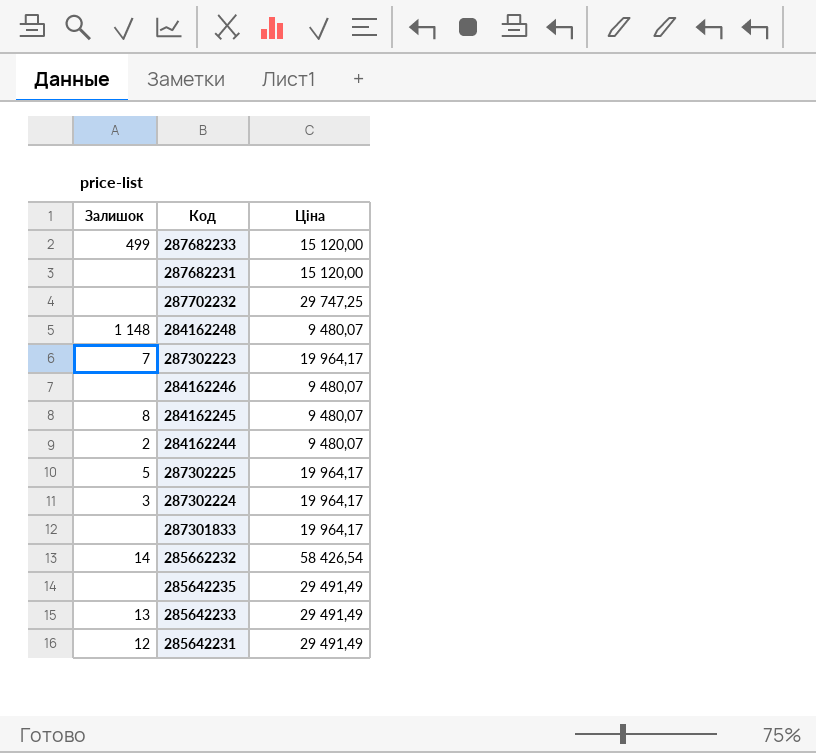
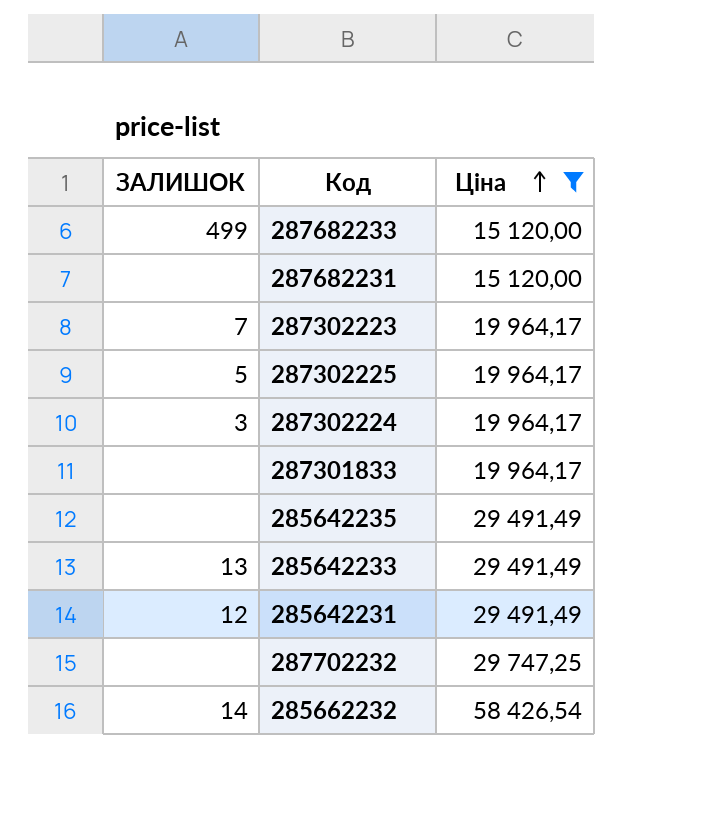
filter: none -> Ціна != 9 480,07
row order: none -> Ціна ascending
column name: Залишок -> ЗАЛИШОК

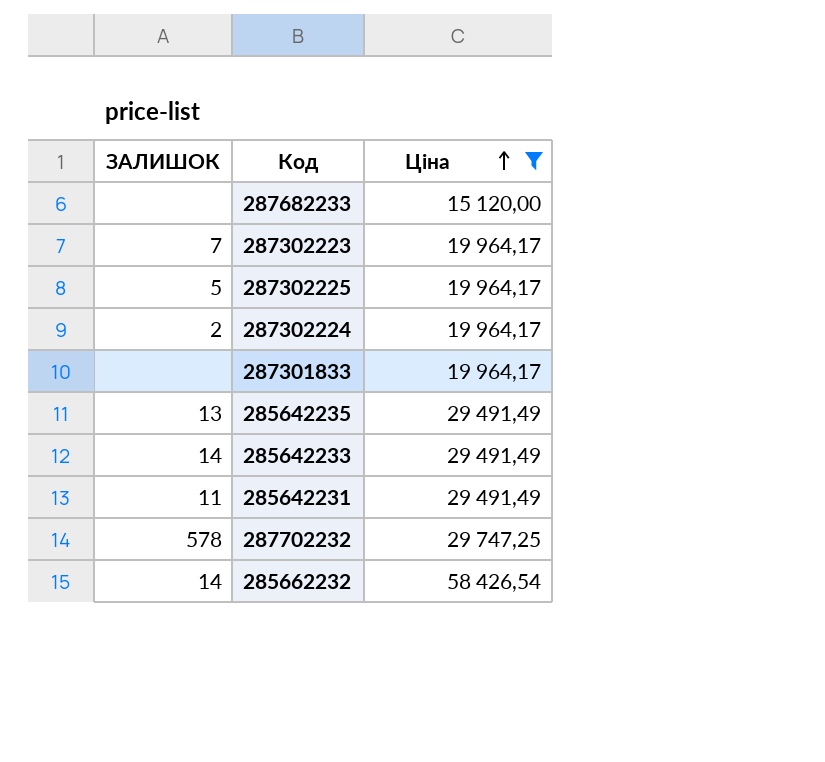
row 287682231: none | 15 120,00 -> none
287682233 | ЗАЛИШОК: 499 -> none
287302224 | ЗАЛИШОК: 3 -> 2
285642235 | ЗАЛИШОК: none -> 13
285642233 | ЗАЛИШОК: 13 -> 14
285642231 | ЗАЛИШОК: 12 -> 11
287702232 | ЗАЛИШОК: none -> 578

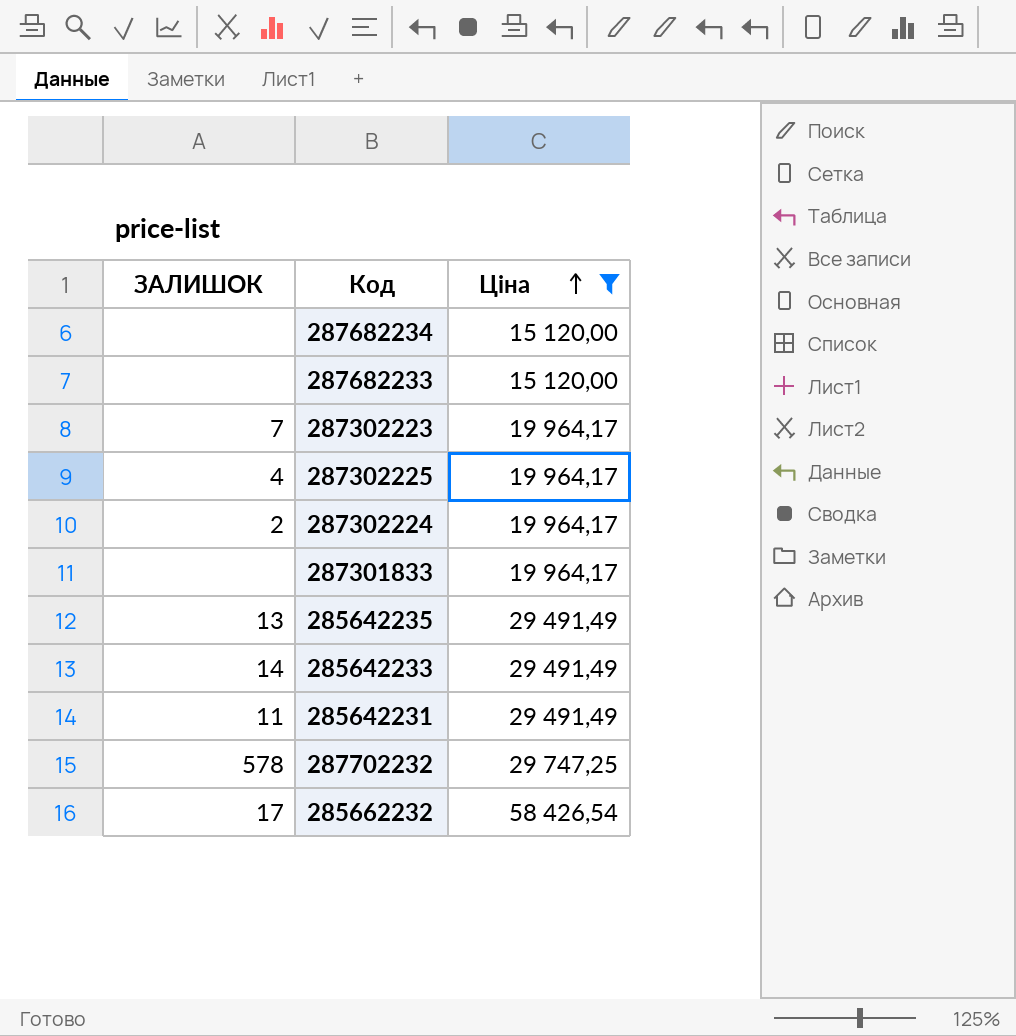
row 287682234: none -> none | 15 120,00
287302225 | ЗАЛИШОК: 5 -> 4
285662232 | ЗАЛИШОК: 14 -> 17

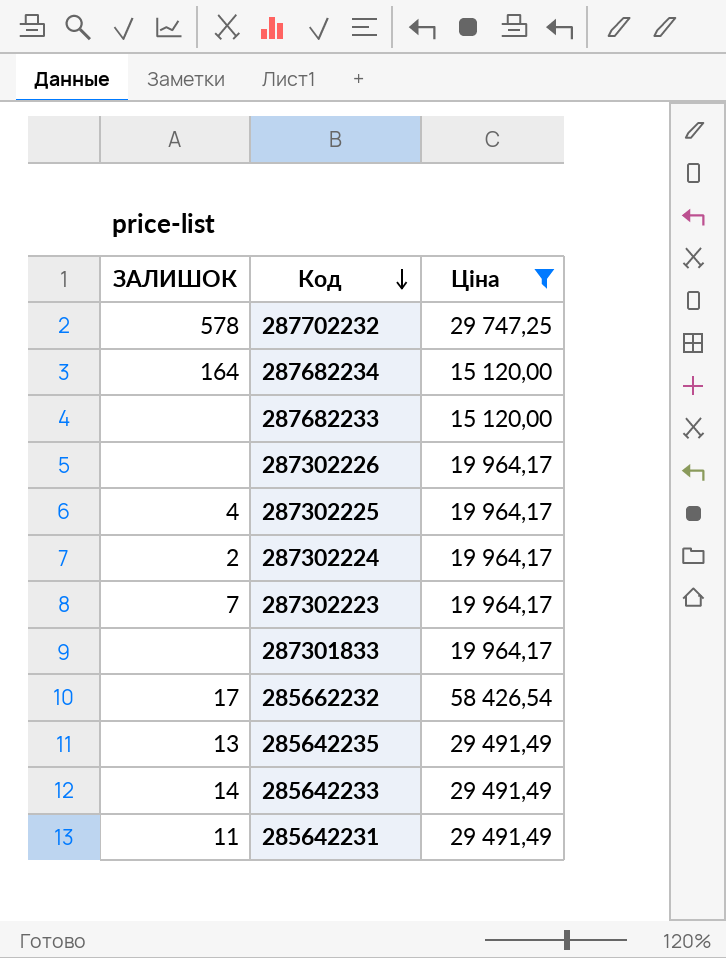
row order: Ціна ascending -> Код descending
287682234 | ЗАЛИШОК: none -> 164
row 287302226: none -> none | 19 964,17

